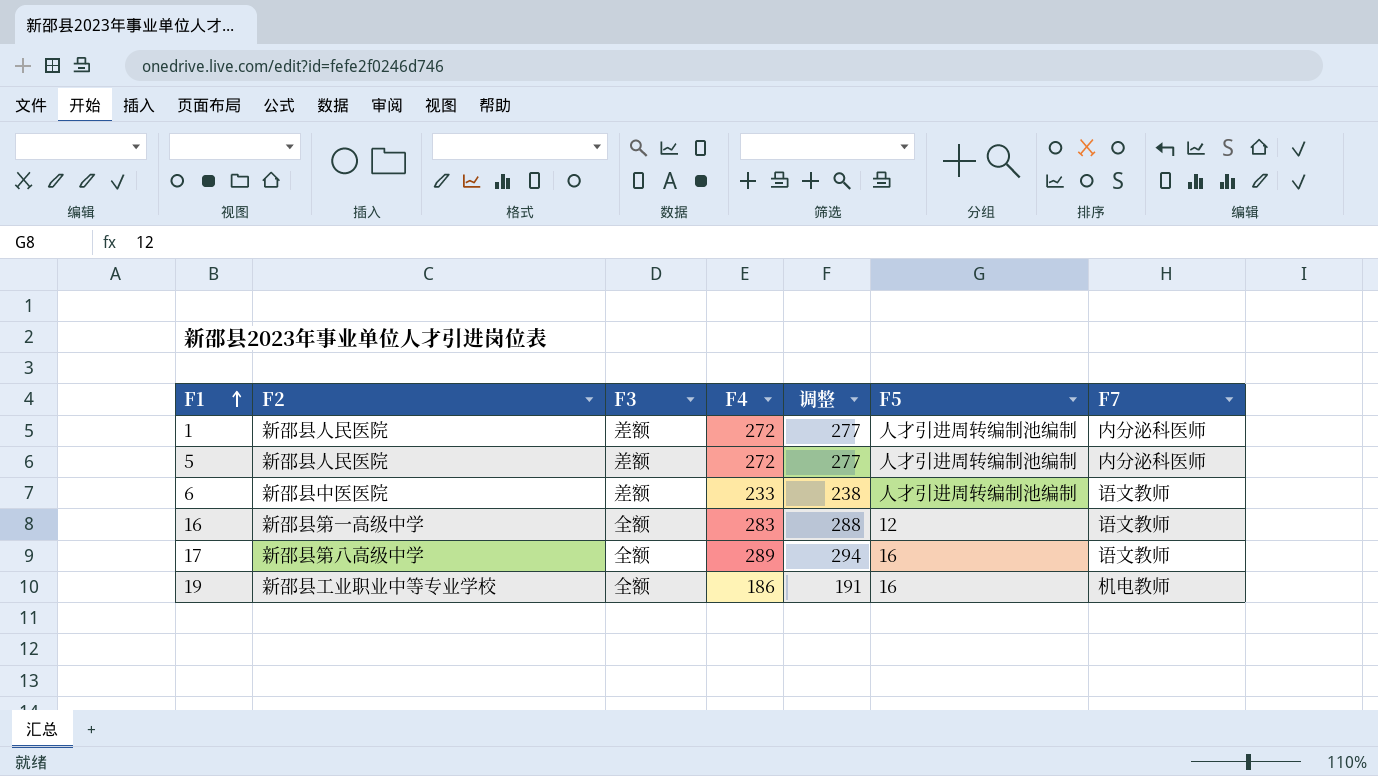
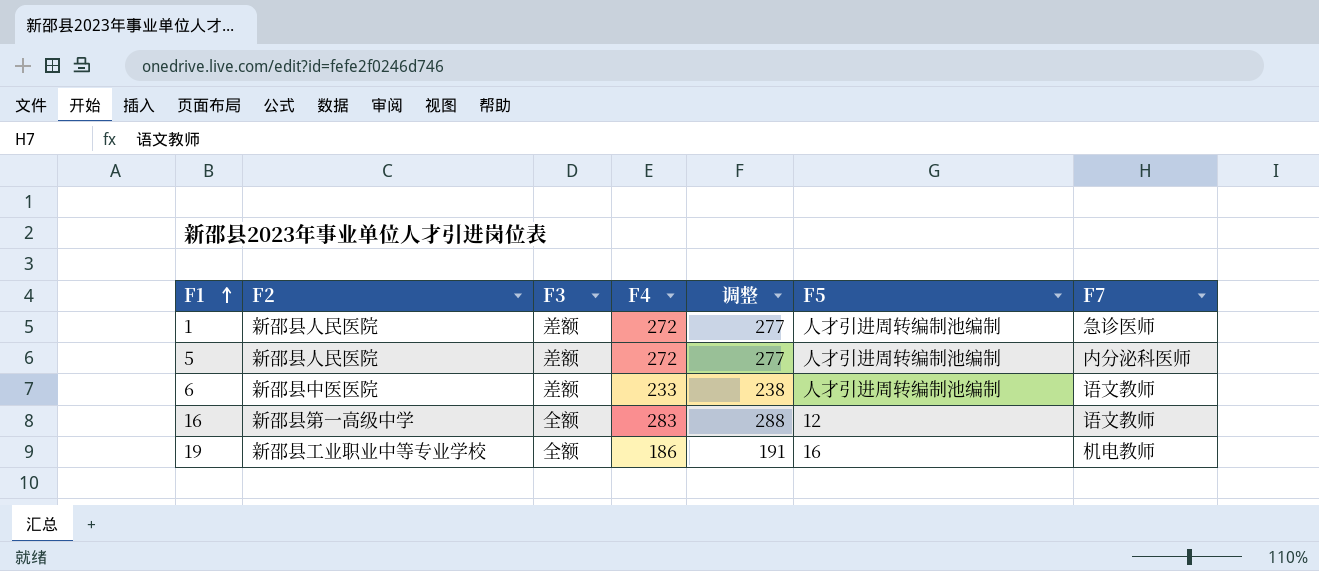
row 17: 新邵县第八高级中学 | 全额 | 289 | 294 | 16 | 语文教师 -> none
1 | F7: 内分泌科医师 -> 急诊医师

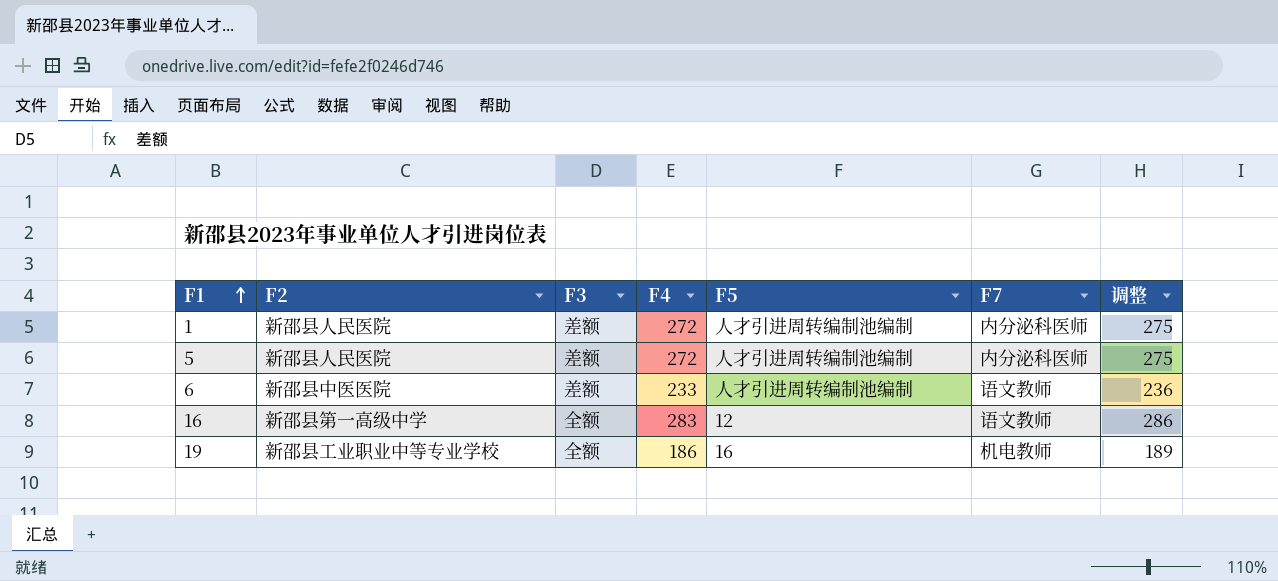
column 调整 | formula: [F4] + 5 -> [F4] + 3
column 调整 | position: 5 -> 7
1 | F7: 急诊医师 -> 内分泌科医师

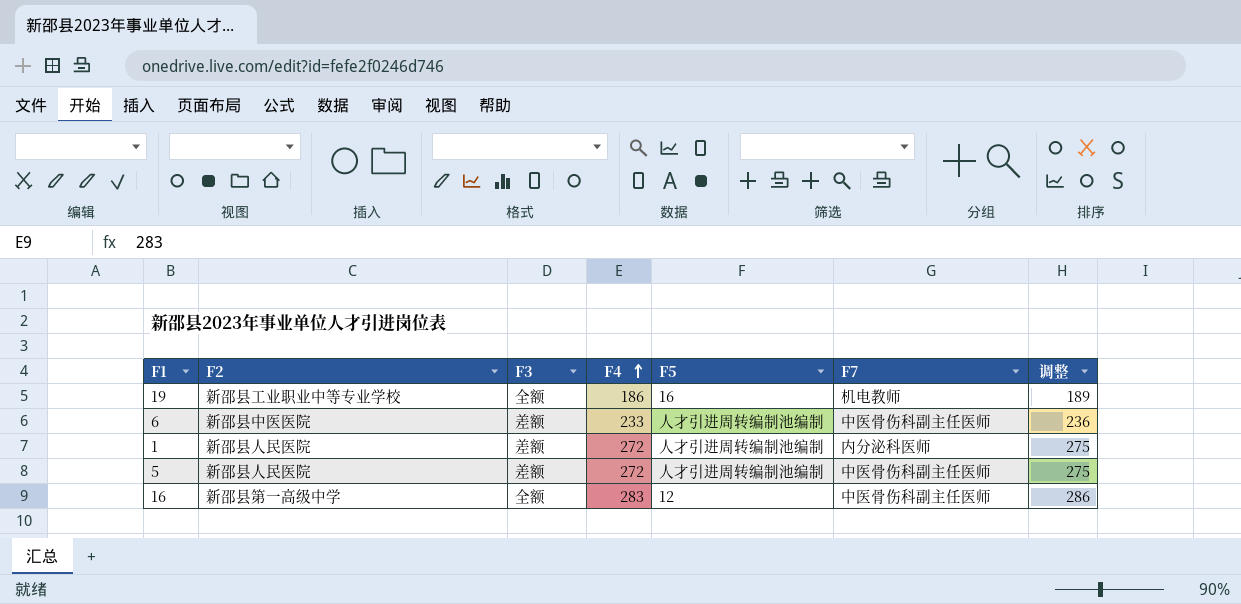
row order: F1 ascending -> F4 ascending
6 | F7: 语文教师 -> 中医骨伤科副主任医师
5 | F7: 内分泌科医师 -> 中医骨伤科副主任医师
16 | F7: 语文教师 -> 中医骨伤科副主任医师

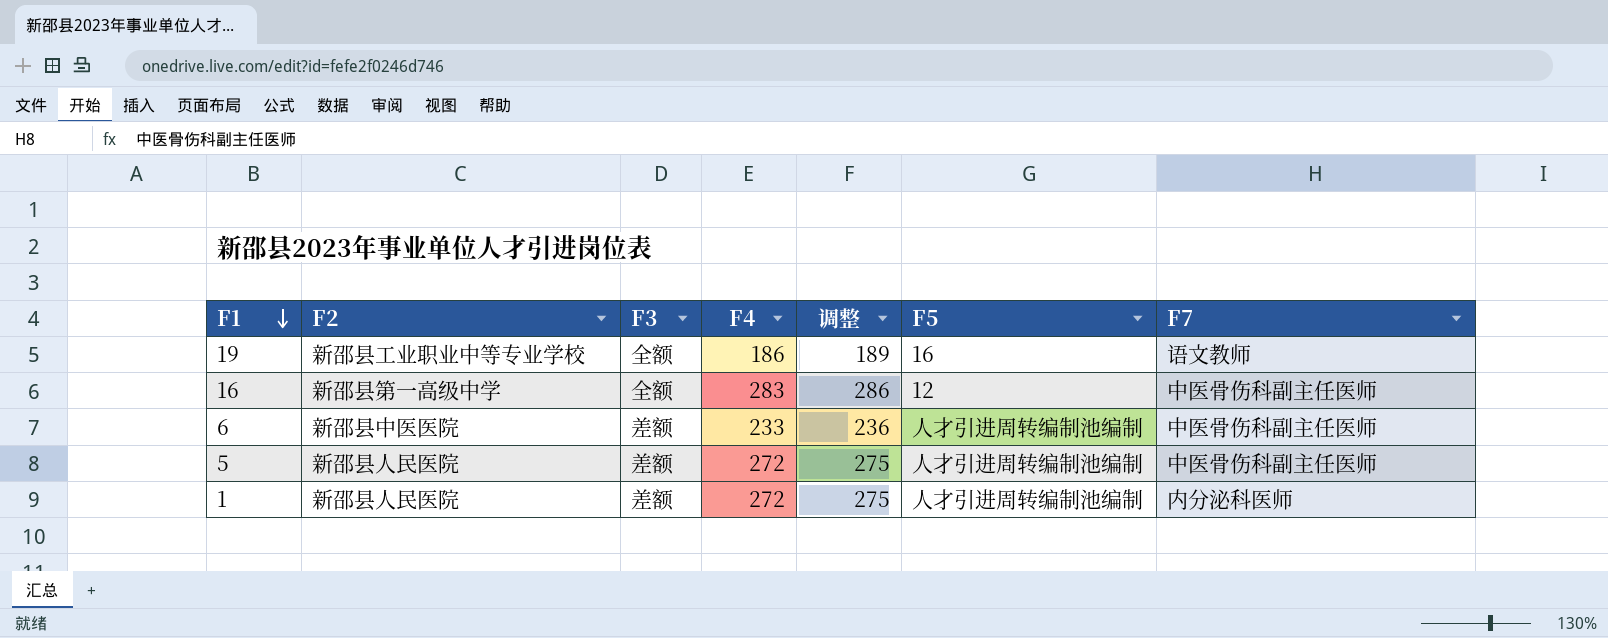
row order: F4 ascending -> F1 descending
column 调整 | position: 7 -> 5
19 | F7: 机电教师 -> 语文教师

